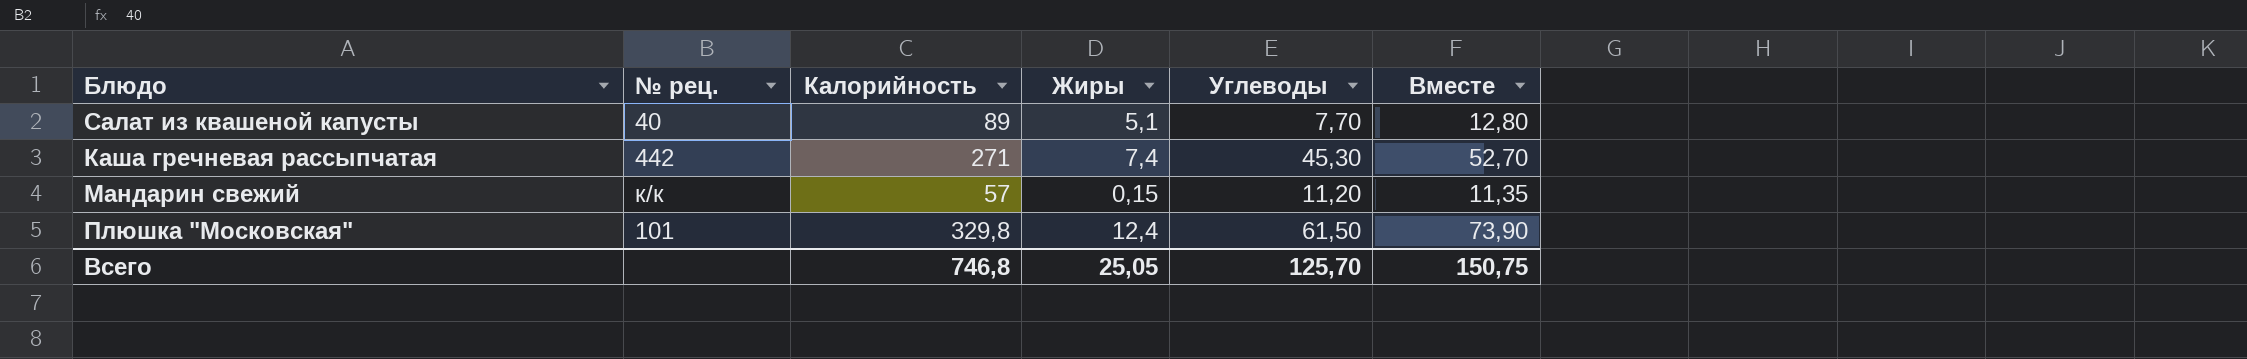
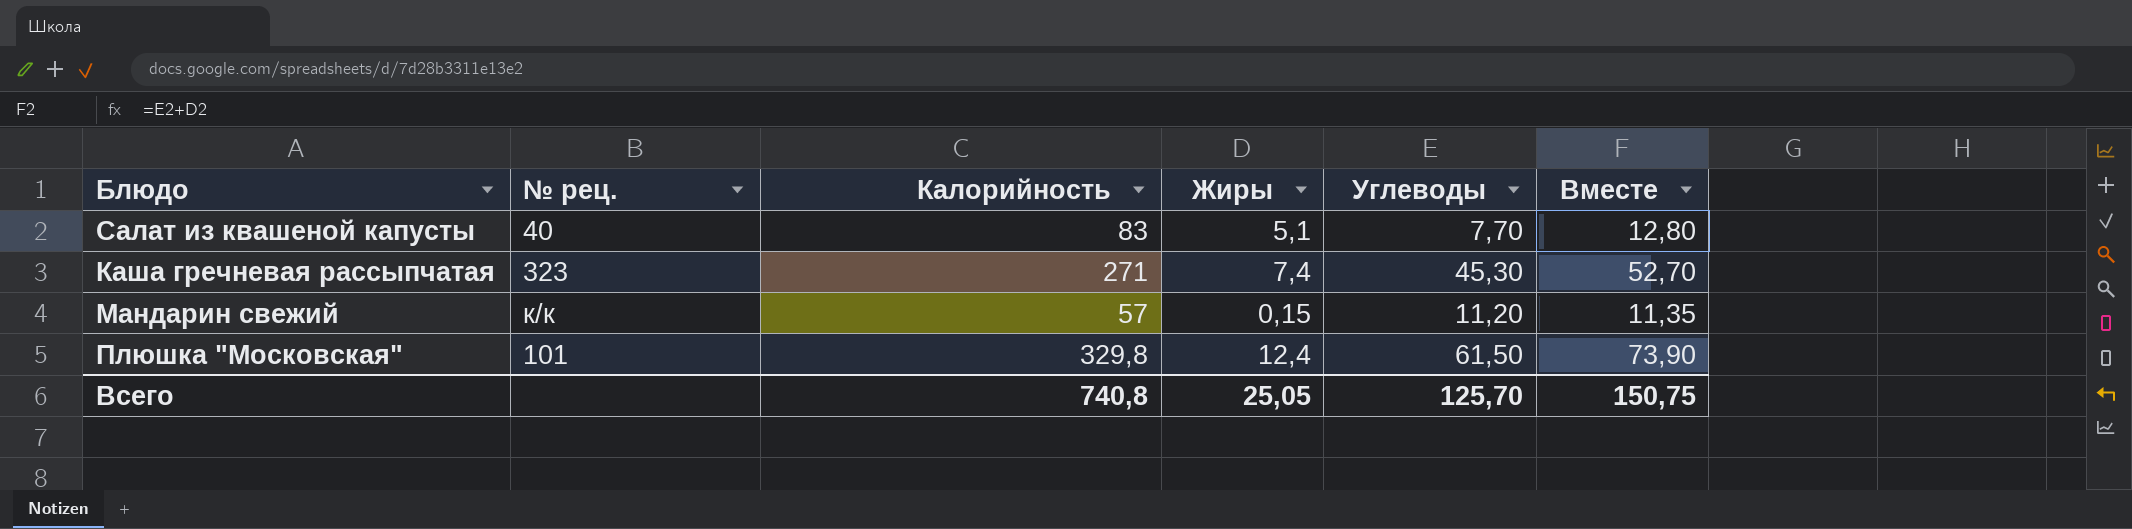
Салат из квашеной капусты | Калорийность: 89 -> 83
Каша гречневая рассыпчатая | № рец.: 442 -> 323
Всего | Калорийность: 746,8 -> 740,8

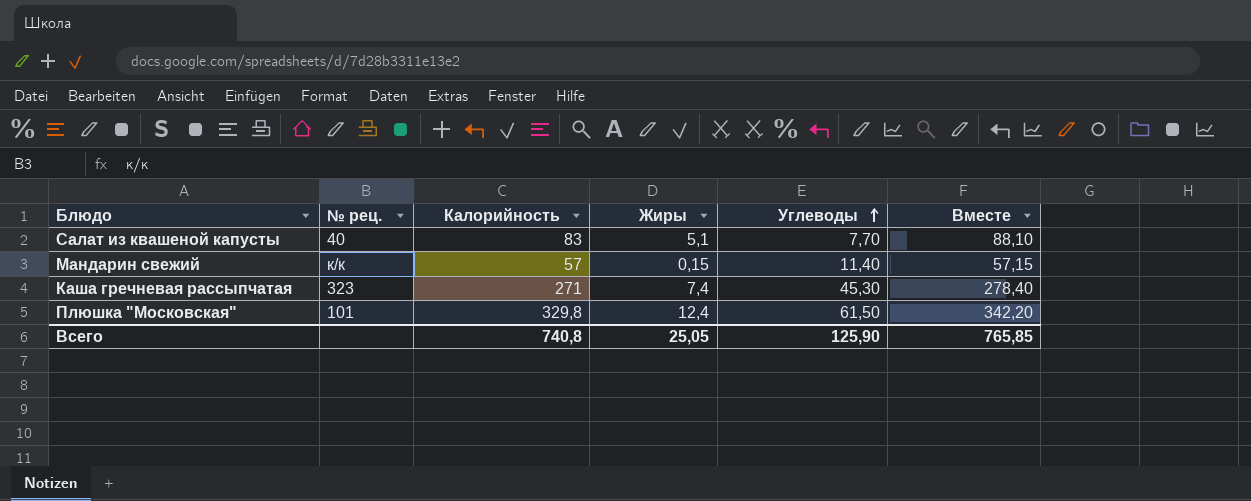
row order: none -> Углеводы ascending
column Вместе | formula: [Жиры] + [Углеводы] -> [Калорийность] + [Жиры]
Мандарин свежий | Углеводы: 11,20 -> 11,40
Всего | Углеводы: 125,70 -> 125,90
Всего | Вместе: 150,75 -> 765,85

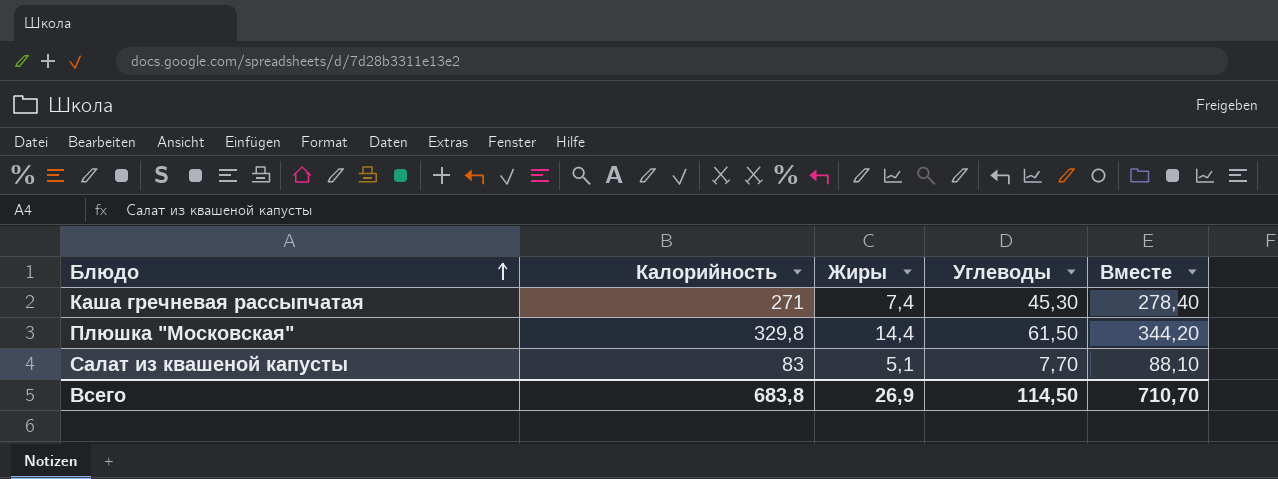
row order: Углеводы ascending -> Блюдо ascending
column № рец. | position: 2 -> none
row Мандарин свежий: к/к | 57 | 0,15 | 11,40 | 57,15 -> none
Плюшка "Московская" | Жиры: 12,4 -> 14,4
Плюшка "Московская" | Вместе: 342,20 -> 344,20
Всего | Калорийность: 740,8 -> 683,8
Всего | Жиры: 25,05 -> 26,9
Всего | Углеводы: 125,90 -> 114,50
Всего | Вместе: 765,85 -> 710,70

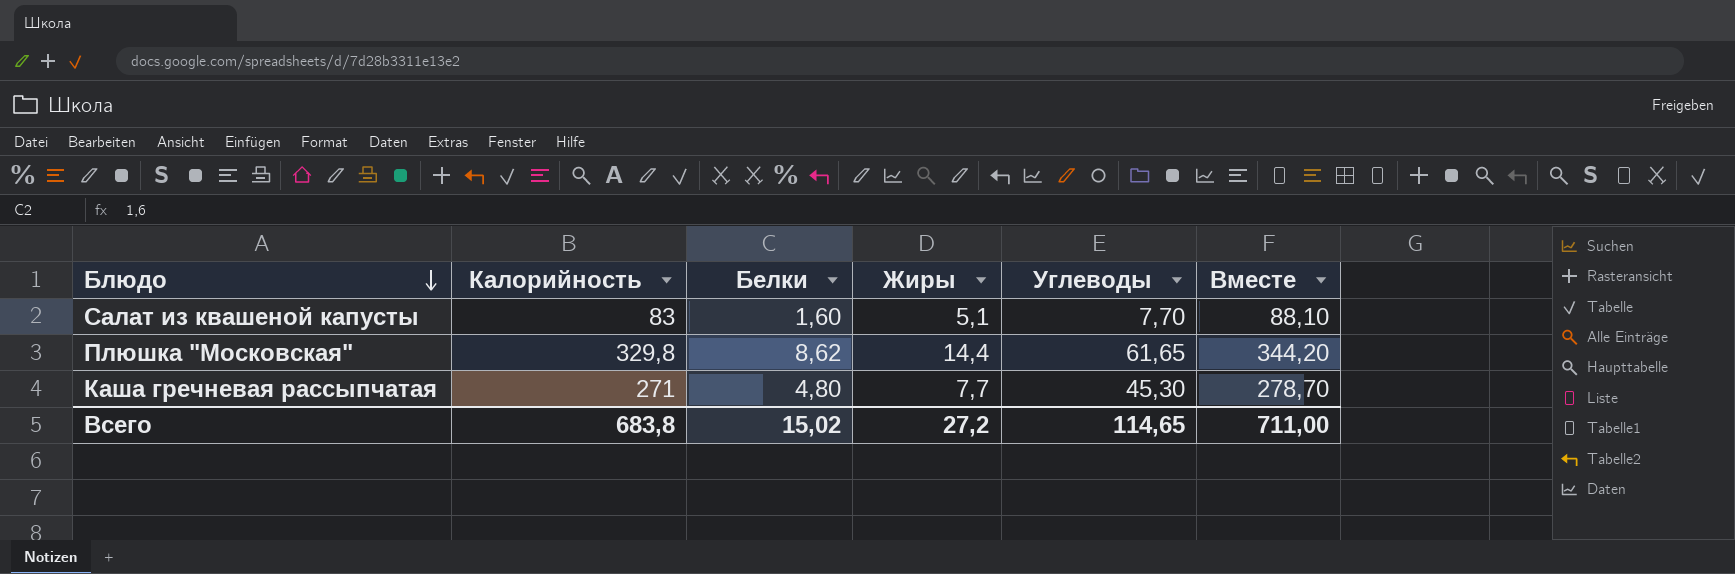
row order: Блюдо ascending -> Блюдо descending
column Белки | position: none -> 3
Плюшка "Московская" | Углеводы: 61,50 -> 61,65
Каша гречневая рассыпчатая | Жиры: 7,4 -> 7,7
Каша гречневая рассыпчатая | Вместе: 278,40 -> 278,70
Всего | Жиры: 26,9 -> 27,2
Всего | Углеводы: 114,50 -> 114,65
Всего | Вместе: 710,70 -> 711,00

